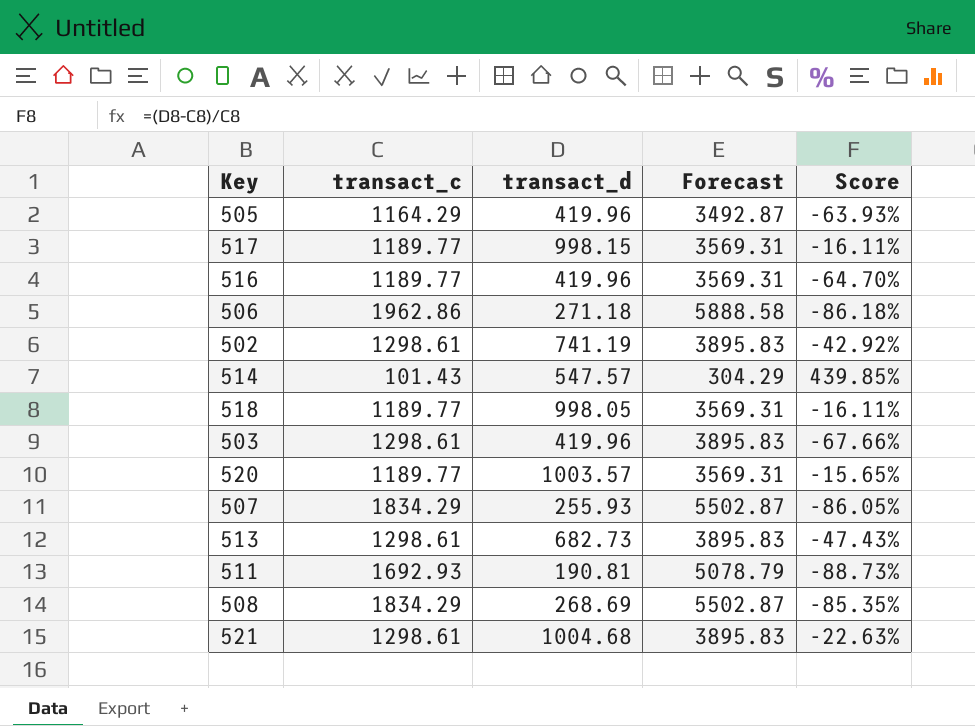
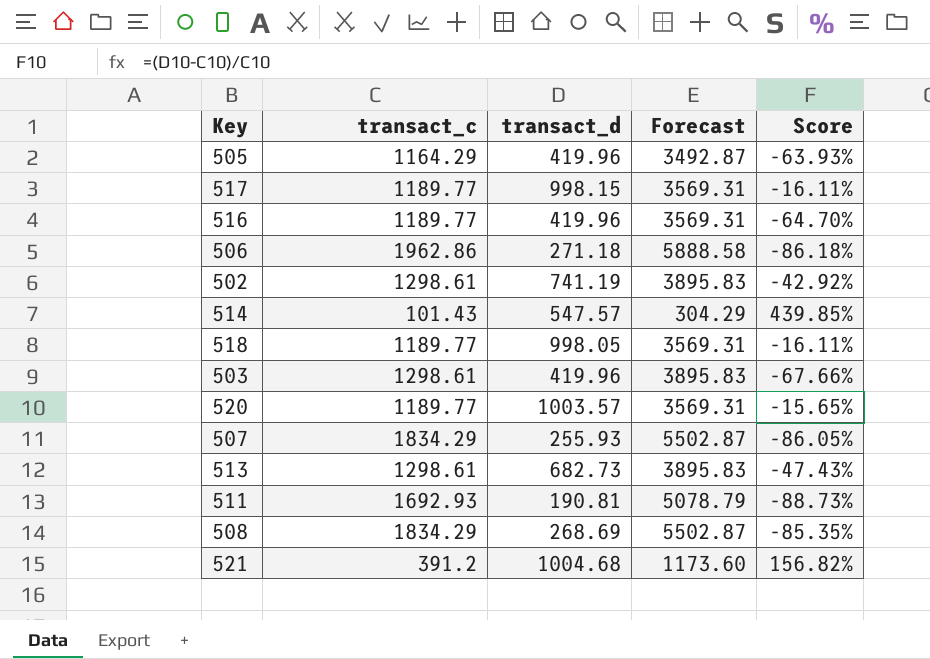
521 | transact_c: 1298.61 -> 391.2
521 | Forecast: 3895.83 -> 1173.60
521 | Score: -22.63% -> 156.82%

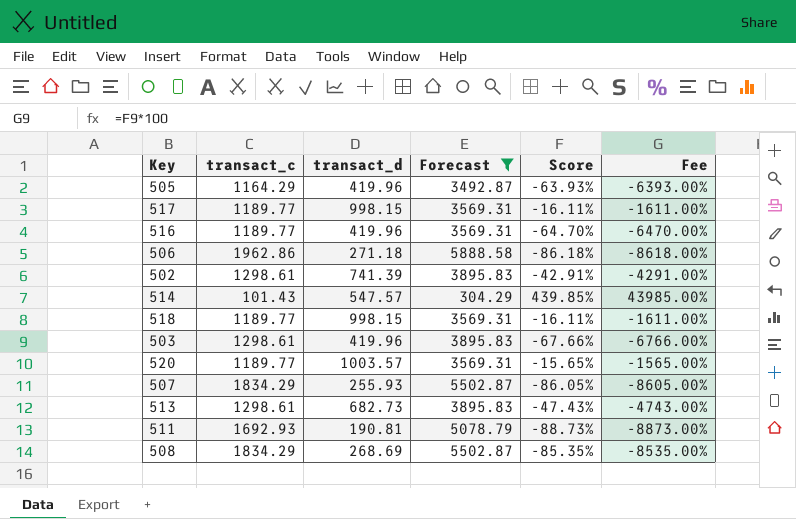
filter: none -> Forecast != 1173.60
column Fee | formula: none -> [Score] * 100
502 | transact_d: 741.19 -> 741.39
502 | Score: -42.92% -> -42.91%
518 | transact_d: 998.05 -> 998.15

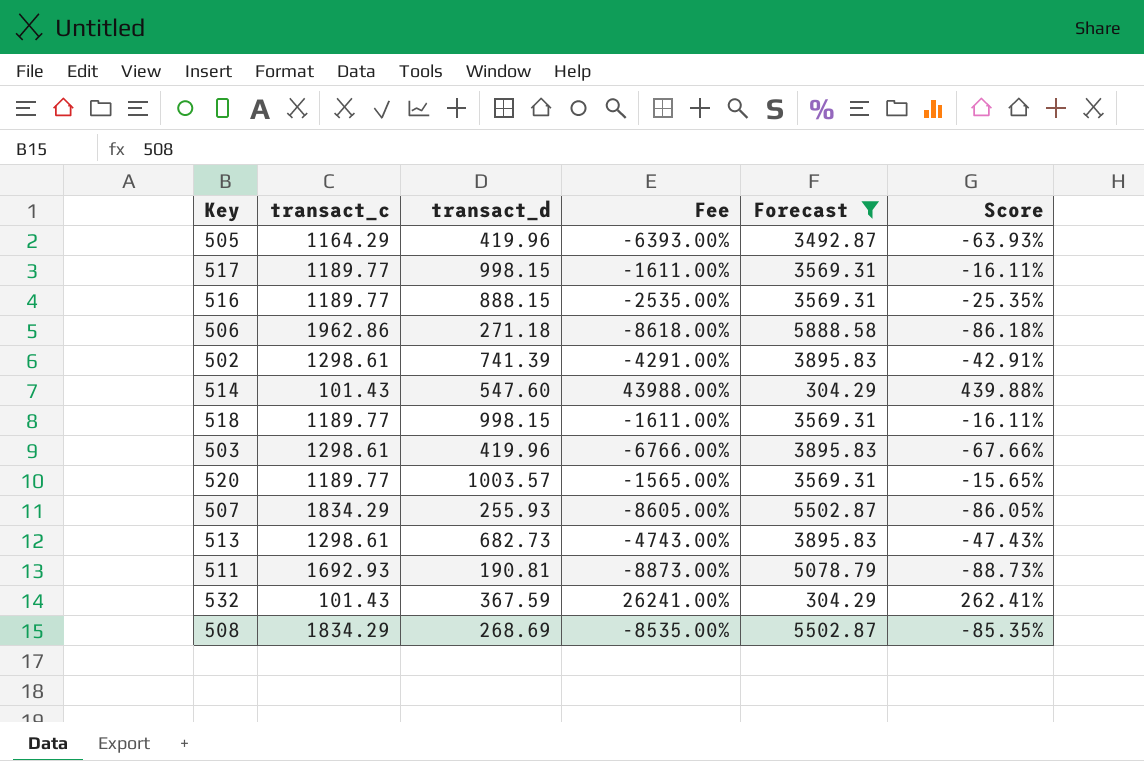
column Fee | position: 6 -> 4
516 | transact_d: 419.96 -> 888.15
516 | Fee: -6470.00% -> -2535.00%
516 | Score: -64.70% -> -25.35%
514 | transact_d: 547.57 -> 547.60
514 | Fee: 43985.00% -> 43988.00%
514 | Score: 439.85% -> 439.88%
row 532: none -> 101.43 | 367.59 | 26241.00% | 304.29 | 262.41%

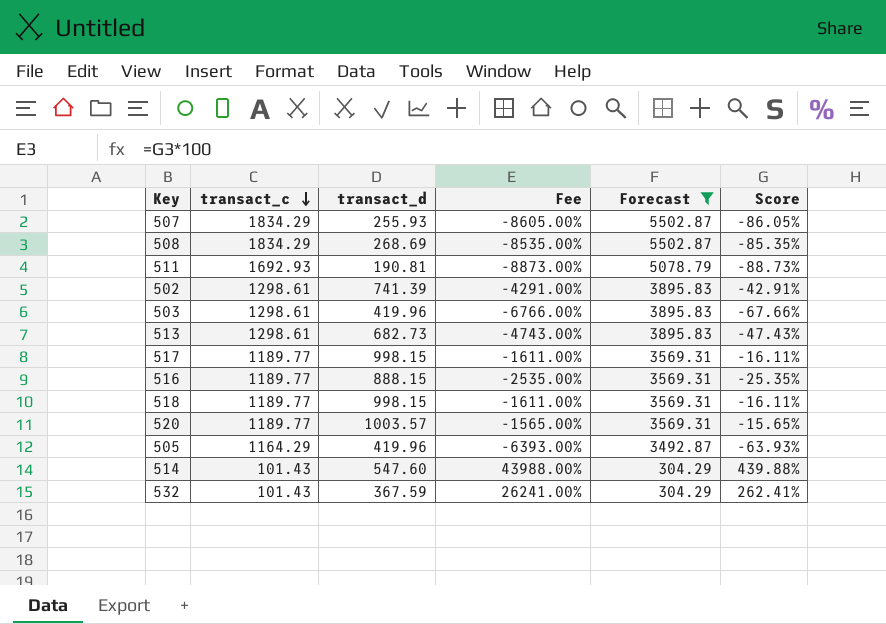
row order: none -> transact_c descending
row 506: 1962.86 | 271.18 | -8618.00% | 5888.58 | -86.18% -> none

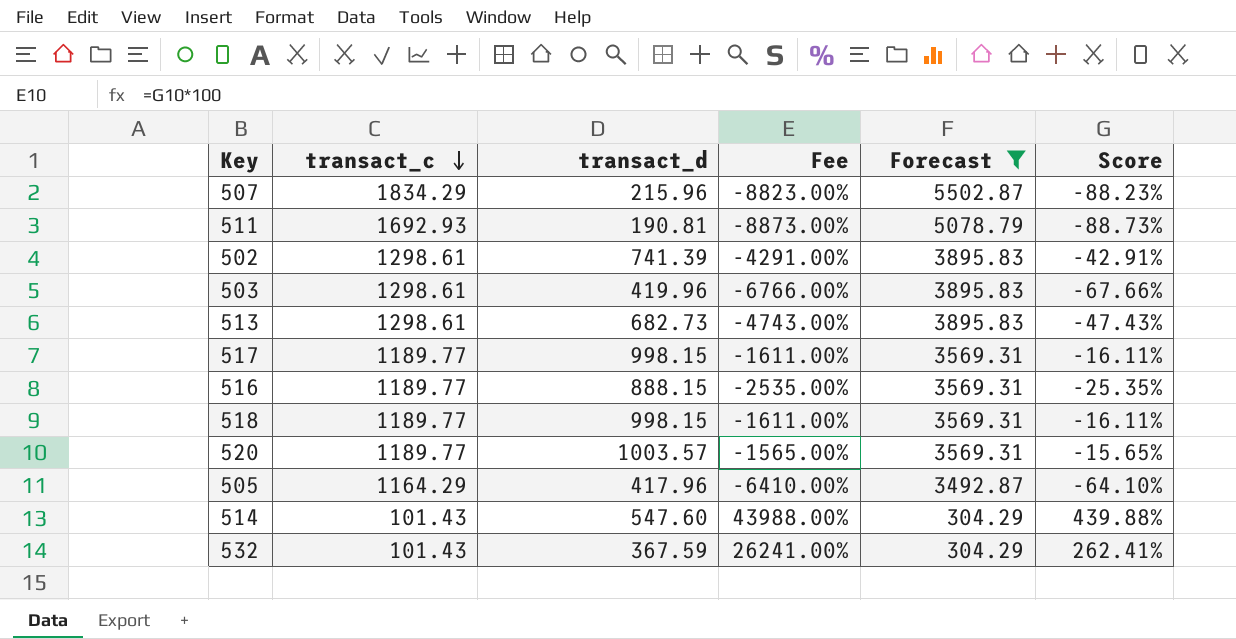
row 508: 1834.29 | 268.69 | -8535.00% | 5502.87 | -85.35% -> none
507 | transact_d: 255.93 -> 215.96
507 | Fee: -8605.00% -> -8823.00%
507 | Score: -86.05% -> -88.23%
505 | transact_d: 419.96 -> 417.96
505 | Fee: -6393.00% -> -6410.00%
505 | Score: -63.93% -> -64.10%

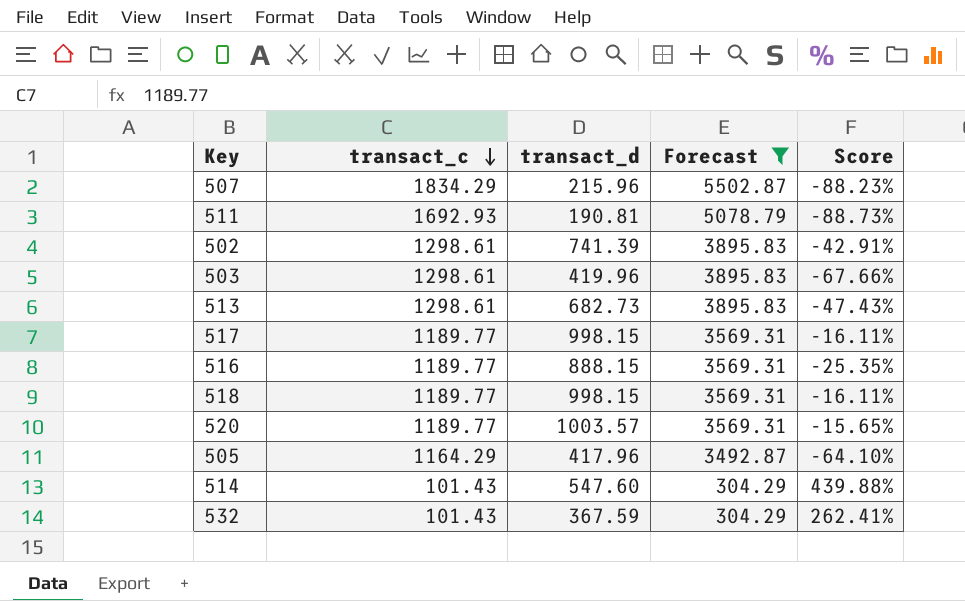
column Fee | formula: [Score] * 100 -> none

